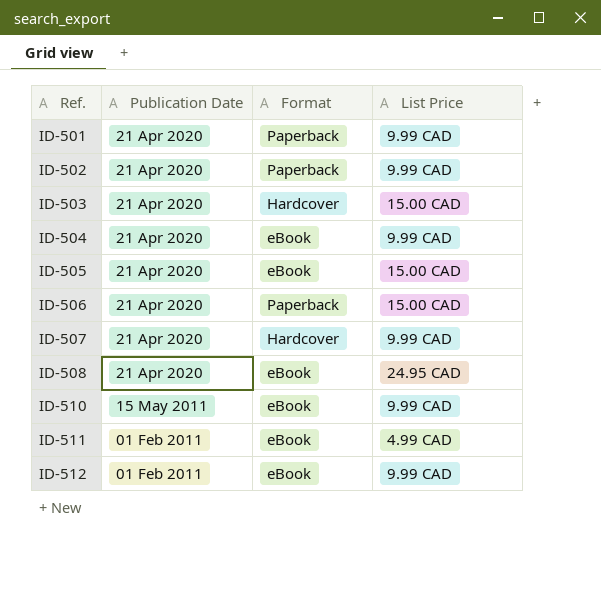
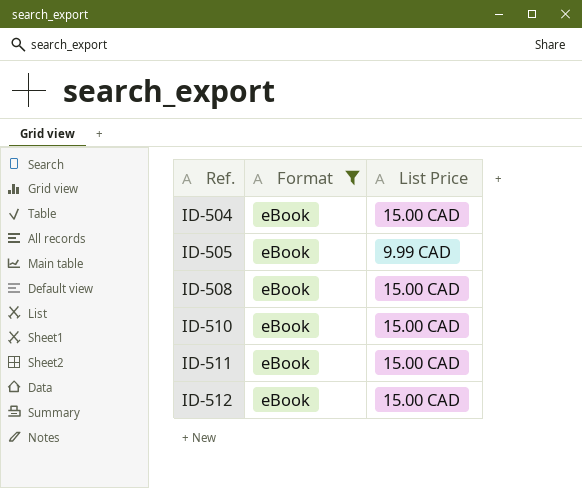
filter: none -> Format = eBook
column Publication Date | position: 2 -> none
ID-504 | List Price: 9.99 CAD -> 15.00 CAD
ID-505 | List Price: 15.00 CAD -> 9.99 CAD
ID-508 | List Price: 24.95 CAD -> 15.00 CAD
ID-510 | List Price: 9.99 CAD -> 15.00 CAD
ID-511 | List Price: 4.99 CAD -> 15.00 CAD
ID-512 | List Price: 9.99 CAD -> 15.00 CAD

